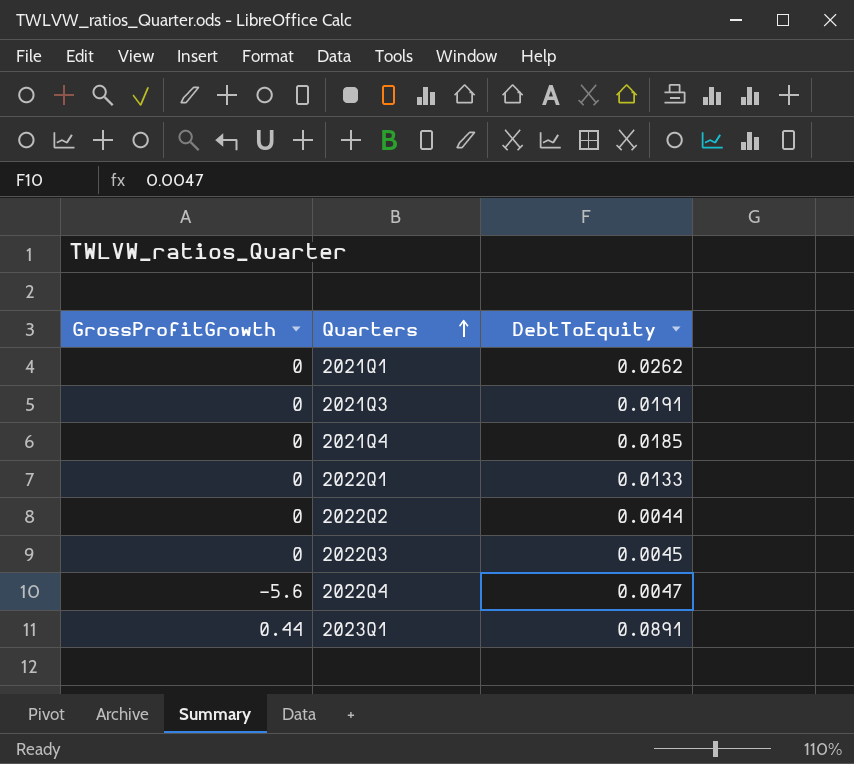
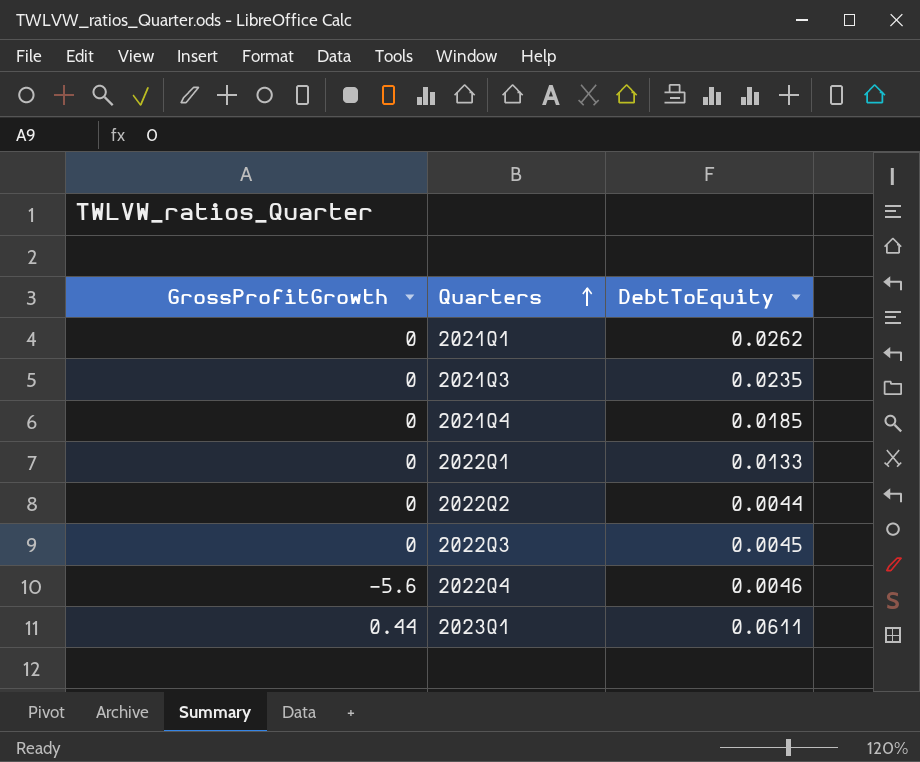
2021Q3 | DebtToEquity: 0.0191 -> 0.0235
2022Q4 | DebtToEquity: 0.0047 -> 0.0046
2023Q1 | DebtToEquity: 0.0891 -> 0.0611

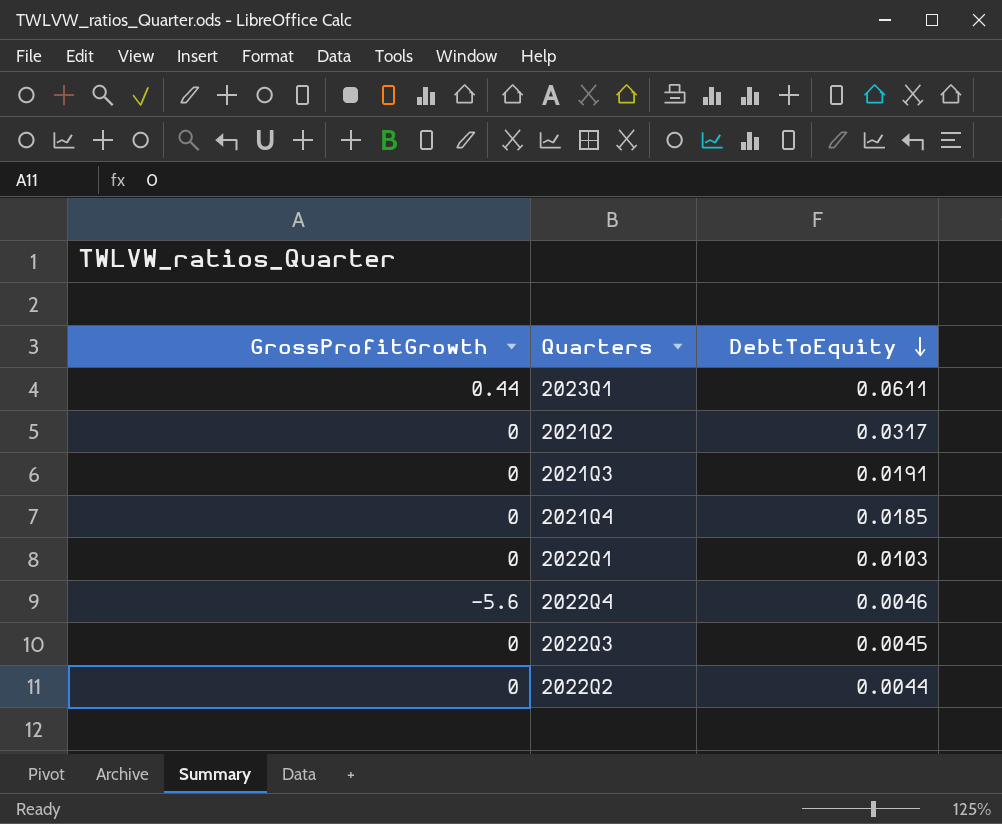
row order: Quarters ascending -> DebtToEquity descending
row 2021Q1: 0 | 0.0262 -> none
row 2021Q2: none -> 0 | 0.0317
2021Q3 | DebtToEquity: 0.0235 -> 0.0191
2022Q1 | DebtToEquity: 0.0133 -> 0.0103

